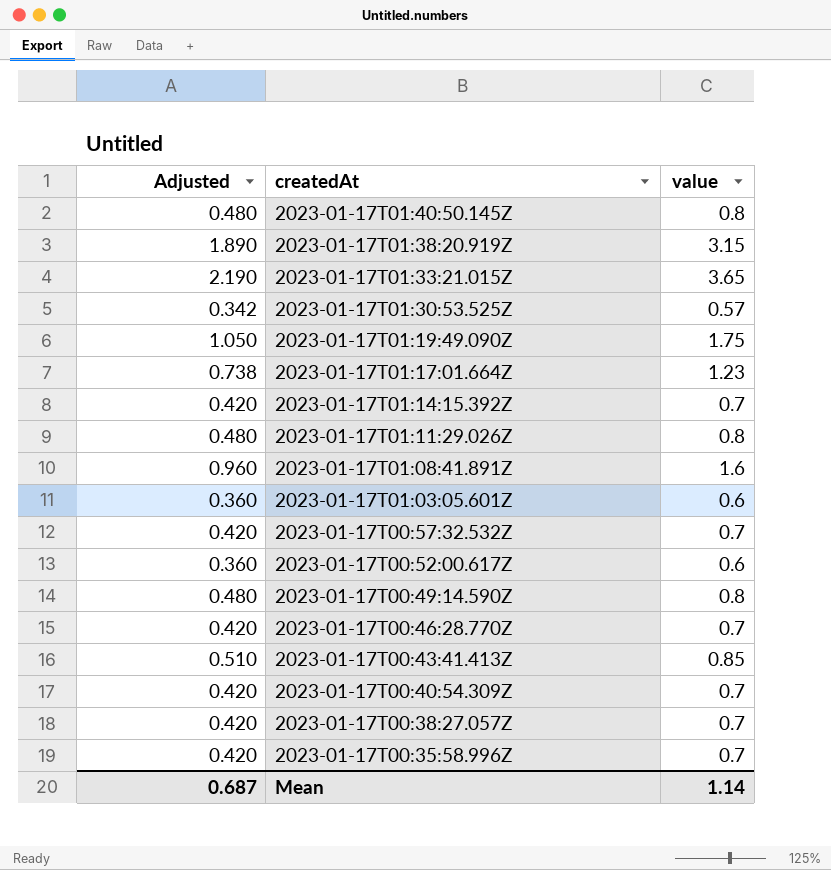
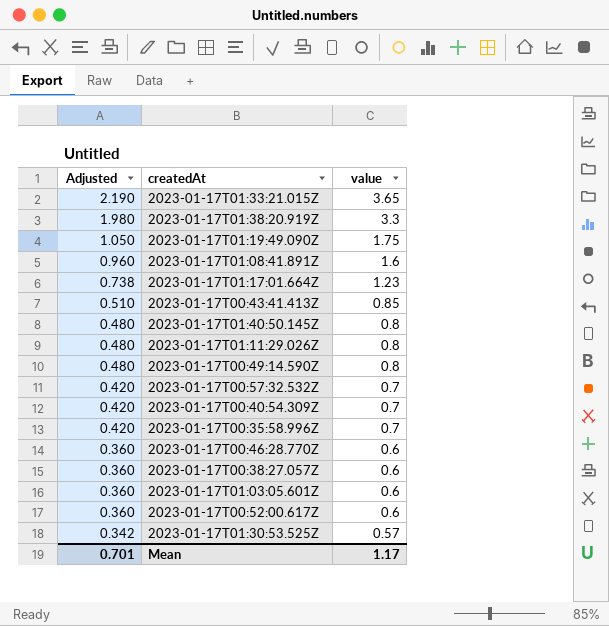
row order: createdAt descending -> Adjusted descending
row 2023-01-17T01:14:15.392Z: 0.420 | 0.7 -> none
2023-01-17T01:38:20.919Z | Adjusted: 1.890 -> 1.980
2023-01-17T01:38:20.919Z | value: 3.15 -> 3.3
2023-01-17T00:46:28.770Z | Adjusted: 0.420 -> 0.360
2023-01-17T00:46:28.770Z | value: 0.7 -> 0.6
2023-01-17T00:38:27.057Z | Adjusted: 0.420 -> 0.360
2023-01-17T00:38:27.057Z | value: 0.7 -> 0.6
Mean | Adjusted: 0.687 -> 0.701
Mean | value: 1.14 -> 1.17

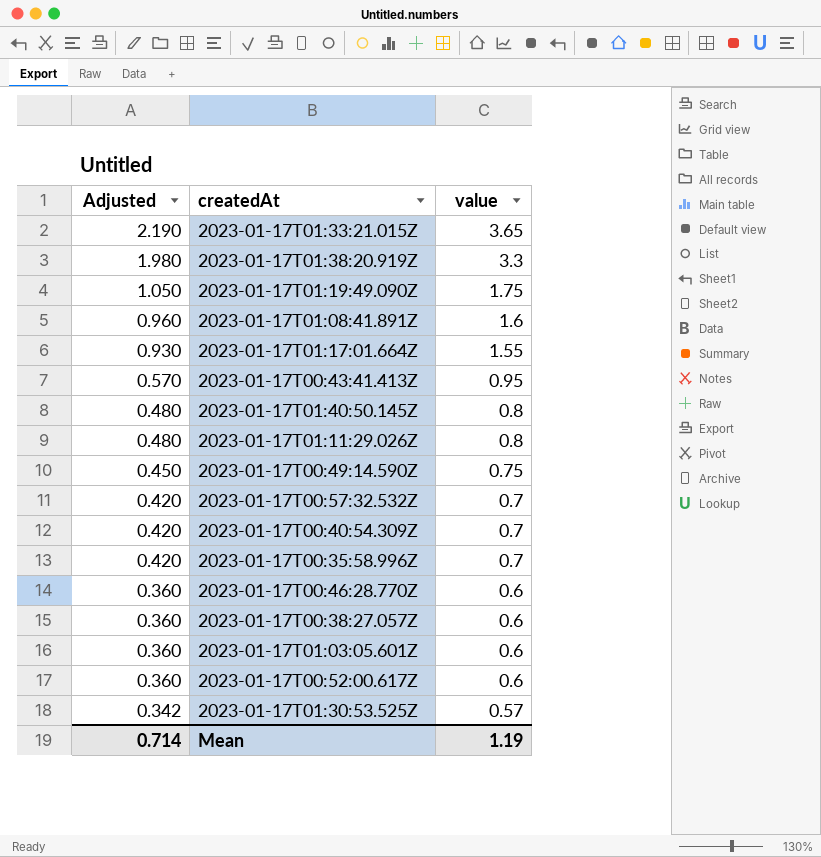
2023-01-17T01:17:01.664Z | Adjusted: 0.738 -> 0.930
2023-01-17T01:17:01.664Z | value: 1.23 -> 1.55
2023-01-17T00:43:41.413Z | Adjusted: 0.510 -> 0.570
2023-01-17T00:43:41.413Z | value: 0.85 -> 0.95
2023-01-17T00:49:14.590Z | Adjusted: 0.480 -> 0.450
2023-01-17T00:49:14.590Z | value: 0.8 -> 0.75
Mean | Adjusted: 0.701 -> 0.714
Mean | value: 1.17 -> 1.19

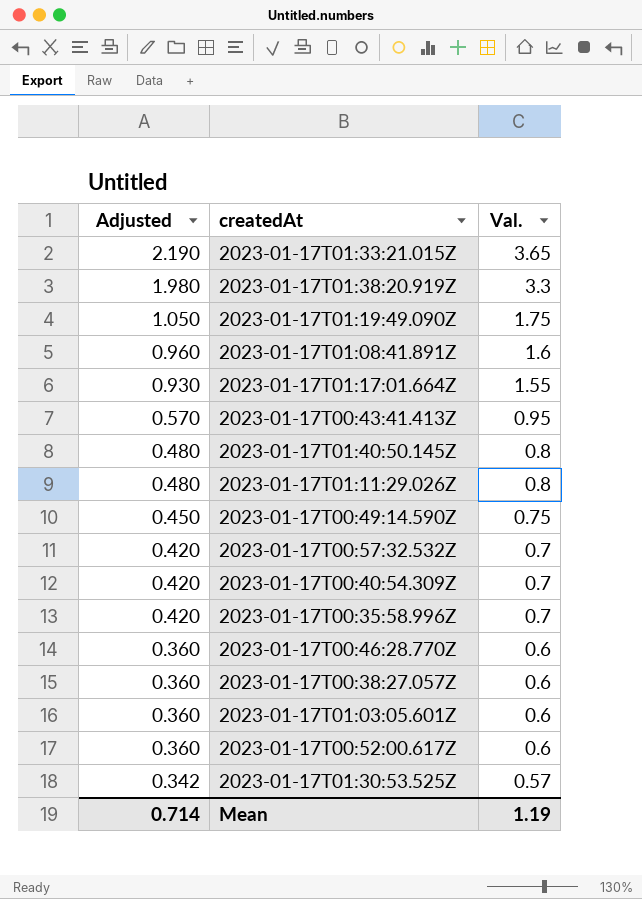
column name: value -> Val.

